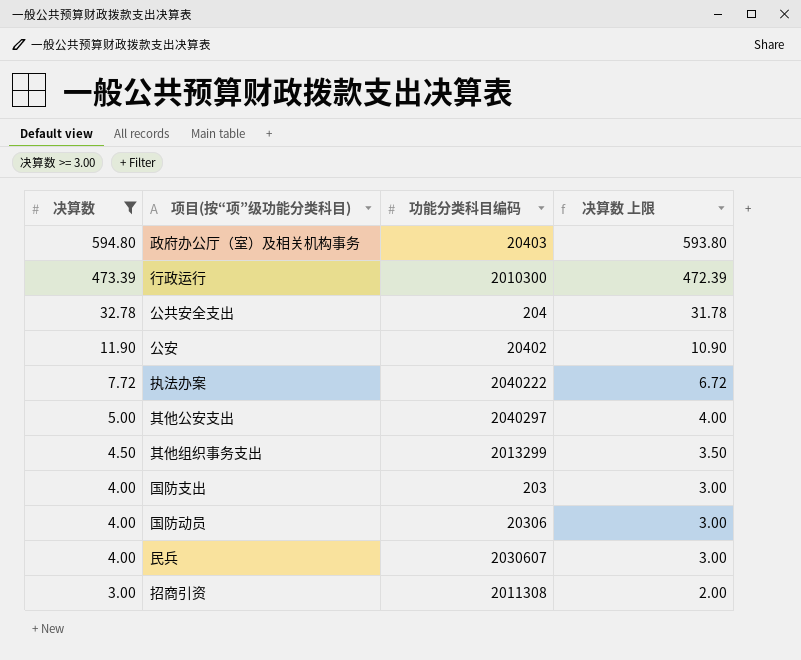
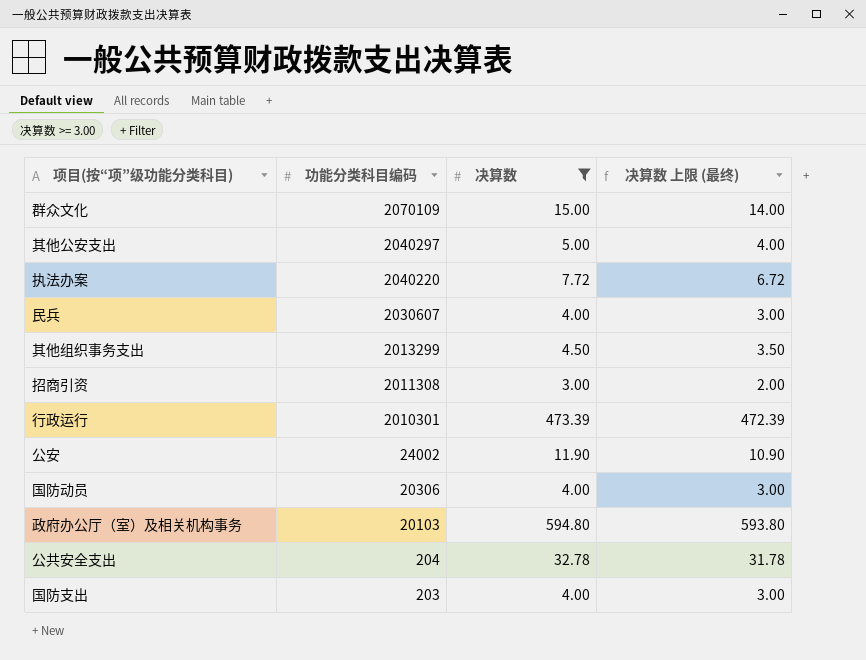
row order: 决算数 descending -> 功能分类科目编码 descending
column 决算数 | position: 1 -> 3
column name: 决算数 上限 -> 决算数 上限 (最终)
row 群众文化: none -> 2070109 | 15.00 | 14.00
执法办案 | 功能分类科目编码: 2040222 -> 2040220
行政运行 | 功能分类科目编码: 2010300 -> 2010301
公安 | 功能分类科目编码: 20402 -> 24002
政府办公厅（室）及相关机构事务 | 功能分类科目编码: 20403 -> 20103

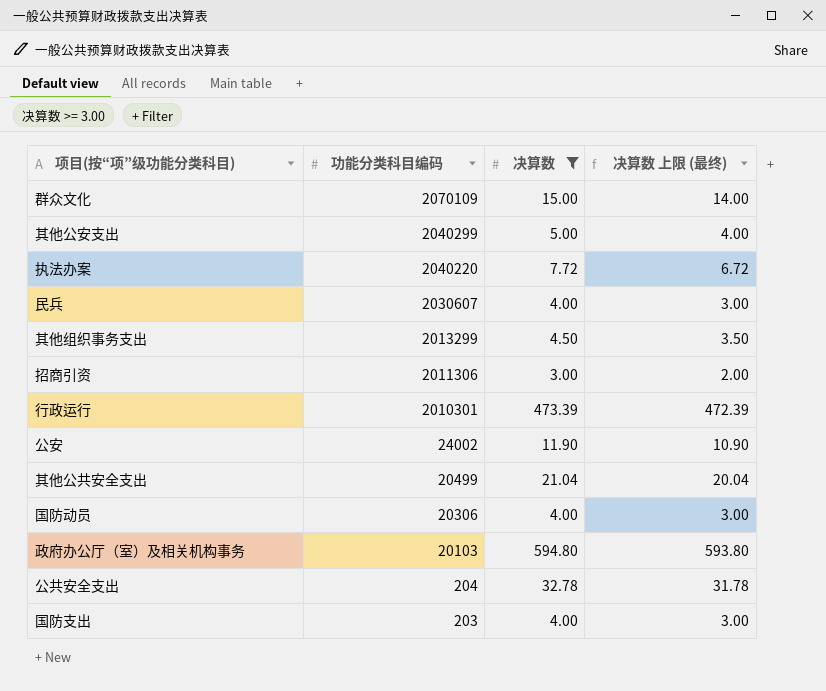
其他公安支出 | 功能分类科目编码: 2040297 -> 2040299
招商引资 | 功能分类科目编码: 2011308 -> 2011306
row 其他公共安全支出: none -> 20499 | 21.04 | 20.04

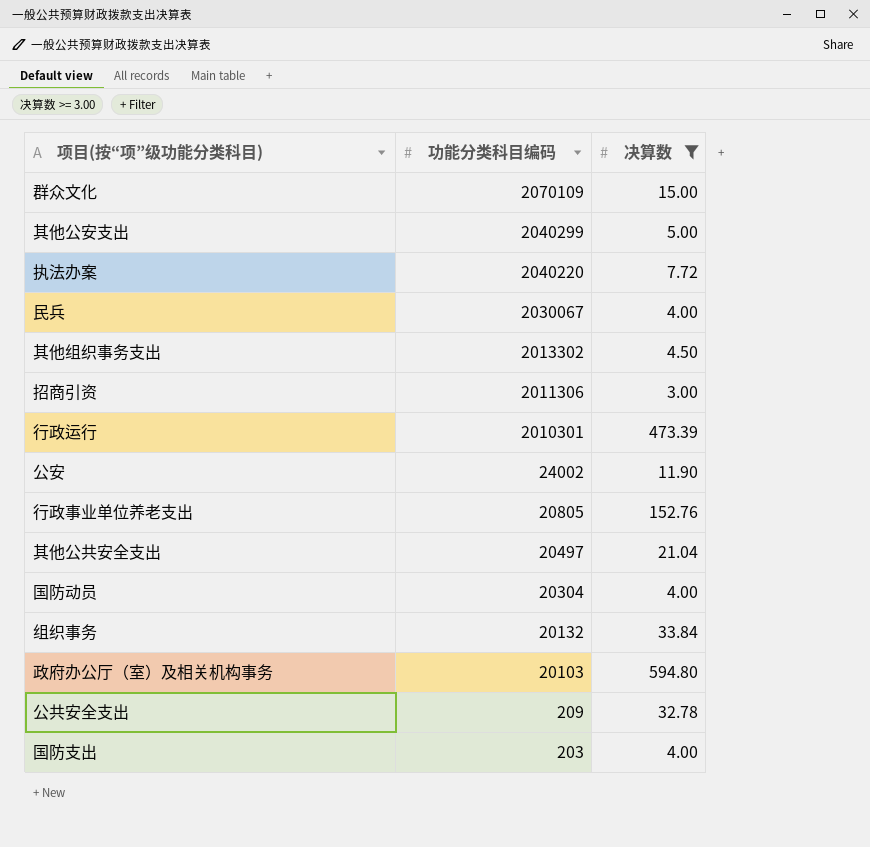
column 决算数 上限 (最终) | formula: [决算数] - 1 -> none
民兵 | 功能分类科目编码: 2030607 -> 2030067
其他组织事务支出 | 功能分类科目编码: 2013299 -> 2013302
row 行政事业单位养老支出: none -> 20805 | 152.76
其他公共安全支出 | 功能分类科目编码: 20499 -> 20497
国防动员 | 功能分类科目编码: 20306 -> 20304
row 组织事务: none -> 20132 | 33.84
公共安全支出 | 功能分类科目编码: 204 -> 209

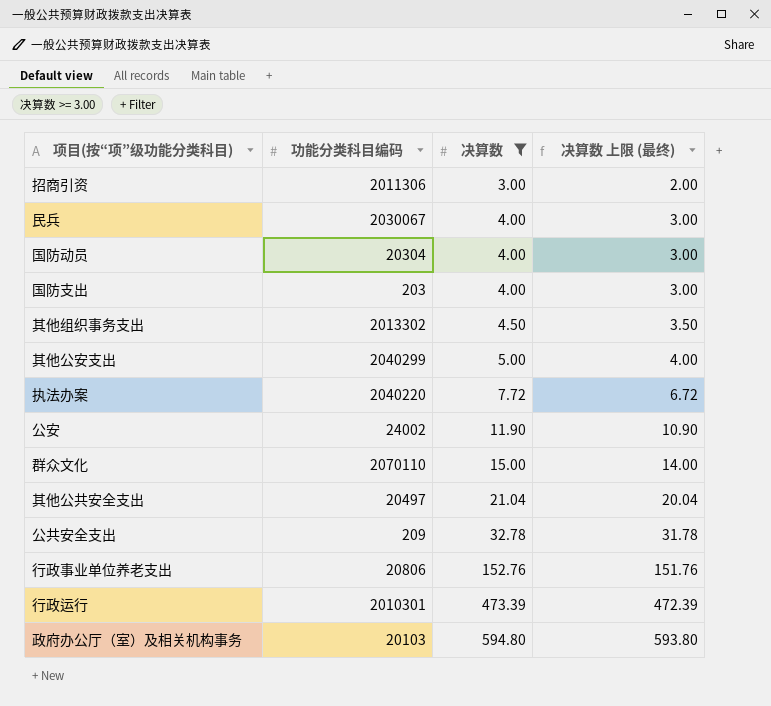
row order: 功能分类科目编码 descending -> 决算数 ascending
column 决算数 上限 (最终) | formula: none -> [决算数] - 1
row 组织事务: 20132 | 33.84 -> none
群众文化 | 功能分类科目编码: 2070109 -> 2070110
行政事业单位养老支出 | 功能分类科目编码: 20805 -> 20806

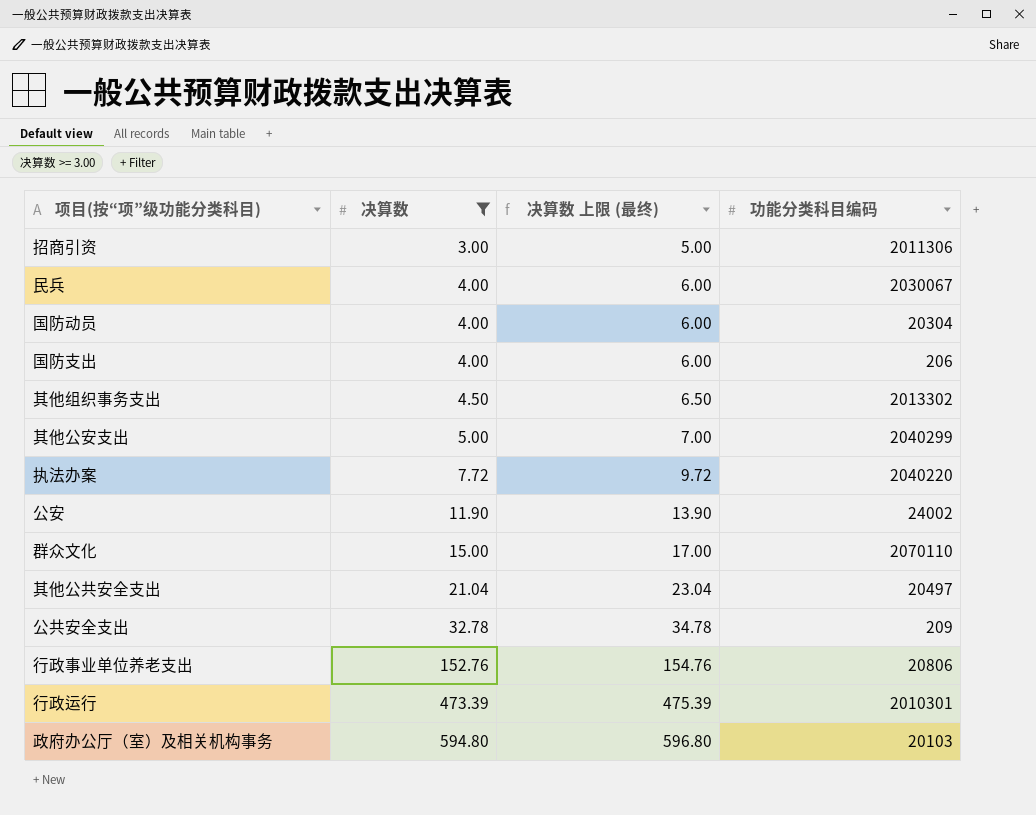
column 决算数 上限 (最终) | formula: [决算数] - 1 -> [决算数] + 2
column 功能分类科目编码 | position: 2 -> 4
国防支出 | 功能分类科目编码: 203 -> 206

